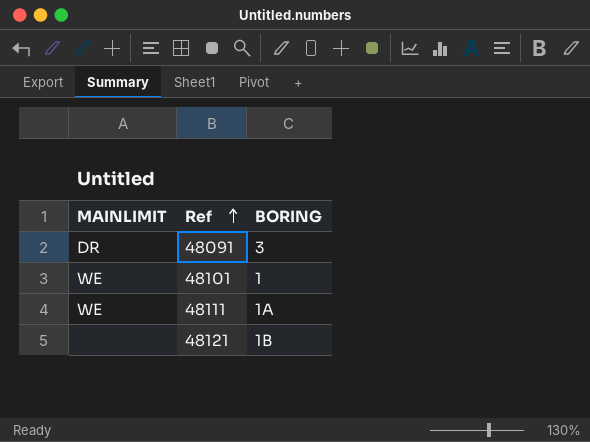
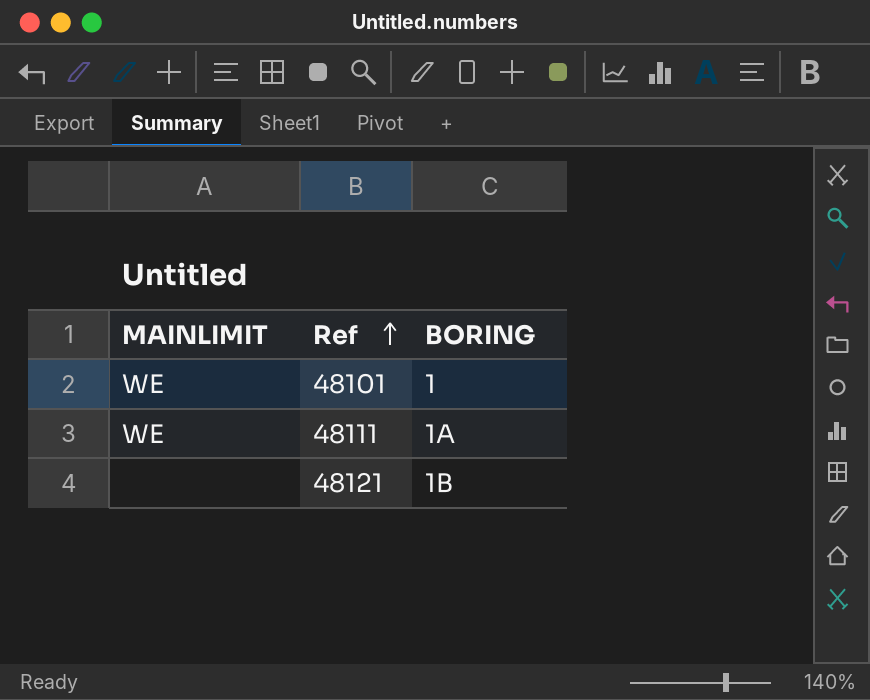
row 48091: DR | 3 -> none

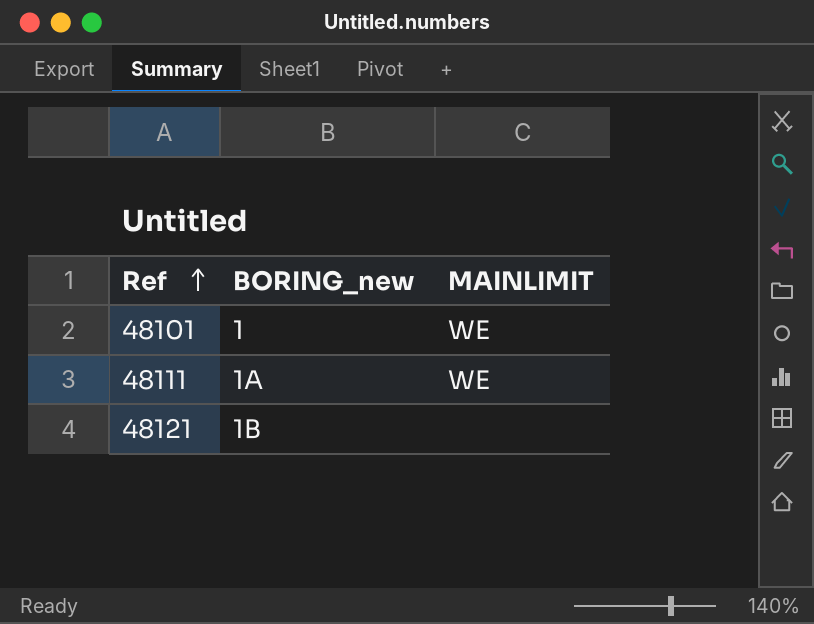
column name: BORING -> BORING_new
column MAINLIMIT | position: 1 -> 3

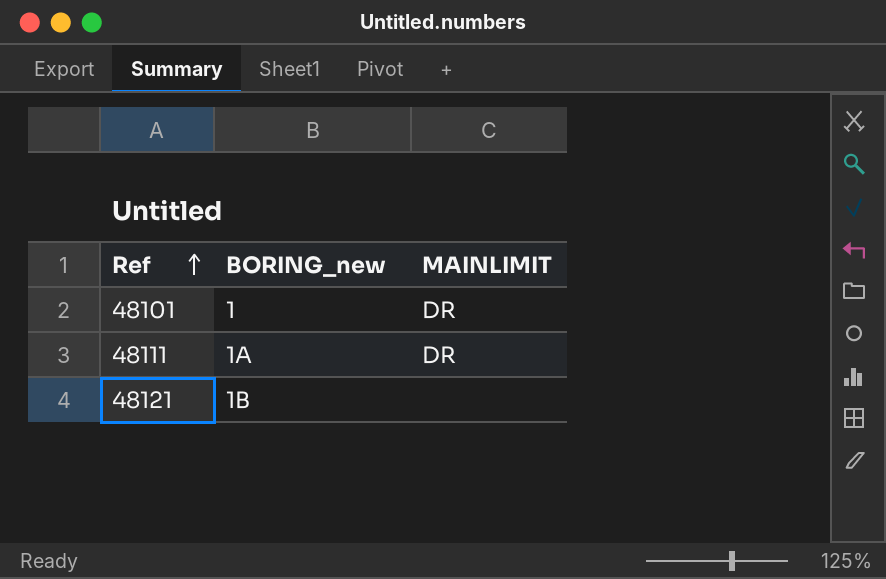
48101 | MAINLIMIT: WE -> DR
48111 | MAINLIMIT: WE -> DR

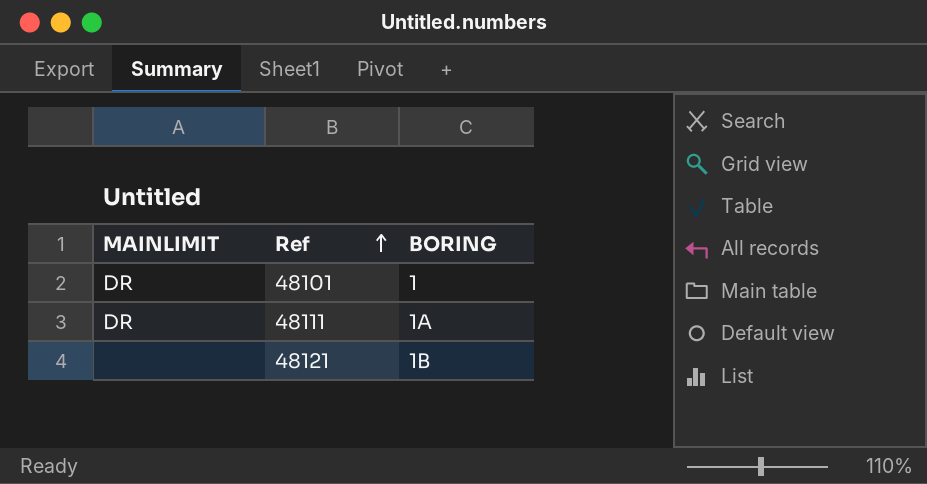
column MAINLIMIT | position: 3 -> 1
column name: BORING_new -> BORING

